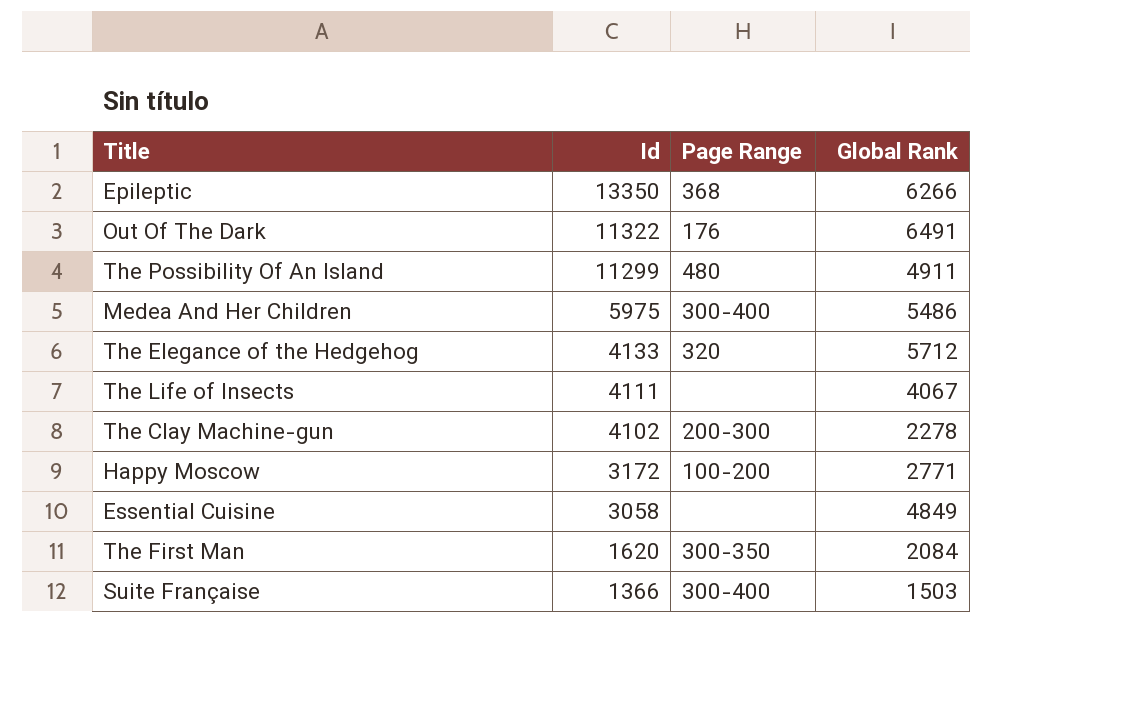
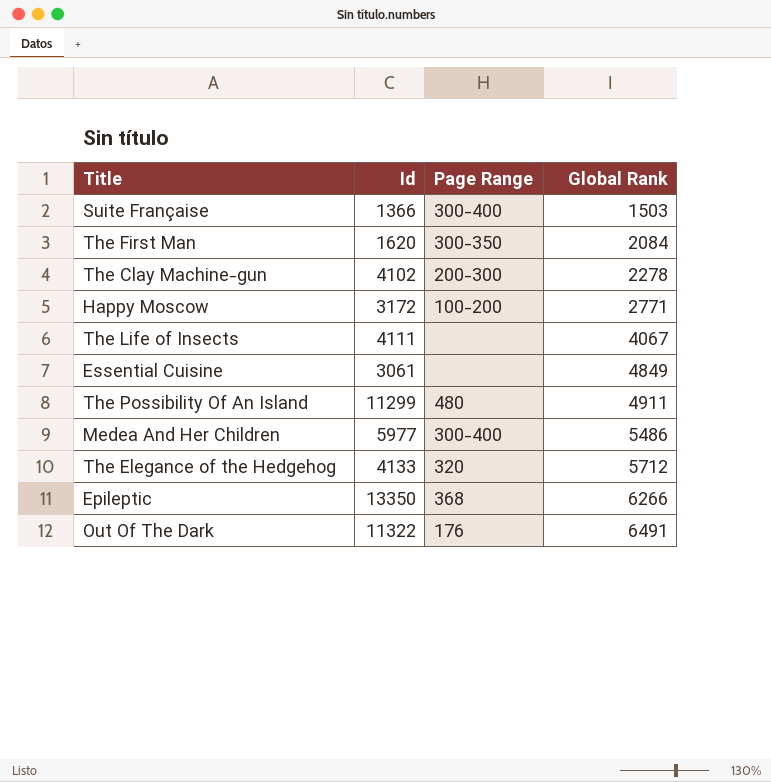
row order: Id descending -> Global Rank ascending
Essential Cuisine | Id: 3058 -> 3061
Medea And Her Children | Id: 5975 -> 5977

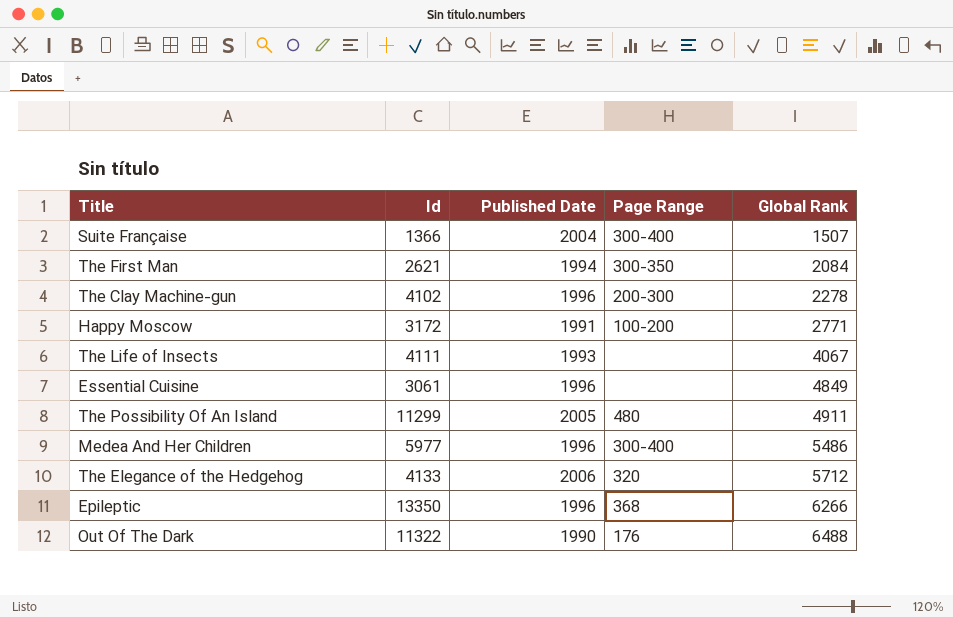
column Published Date | position: none -> 3
Suite Française | Global Rank: 1503 -> 1507
The First Man | Id: 1620 -> 2621
Out Of The Dark | Global Rank: 6491 -> 6488

